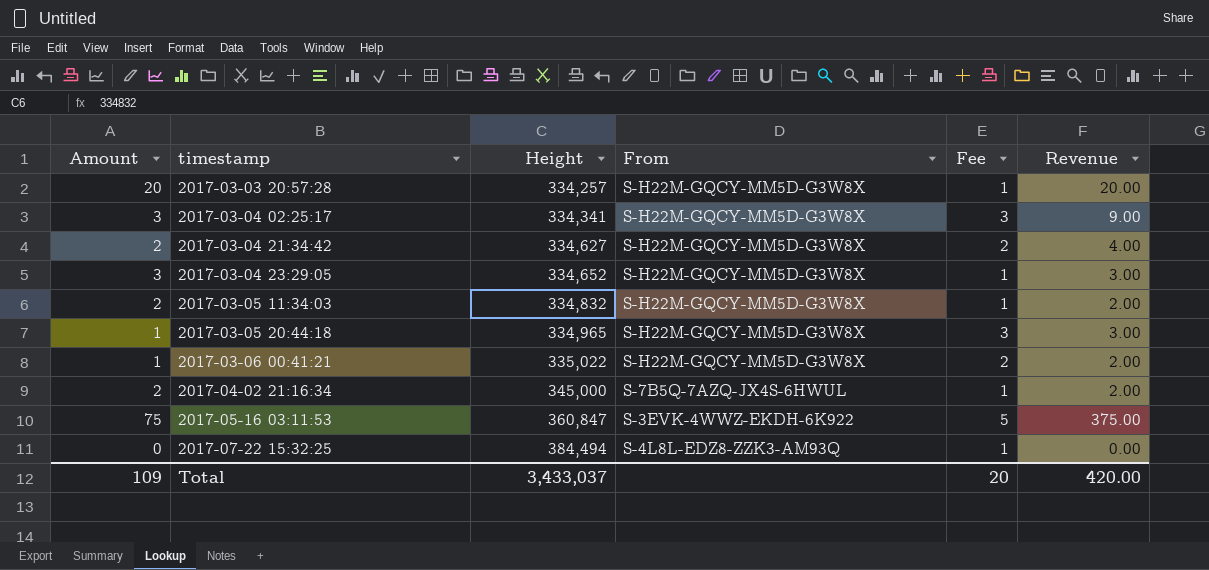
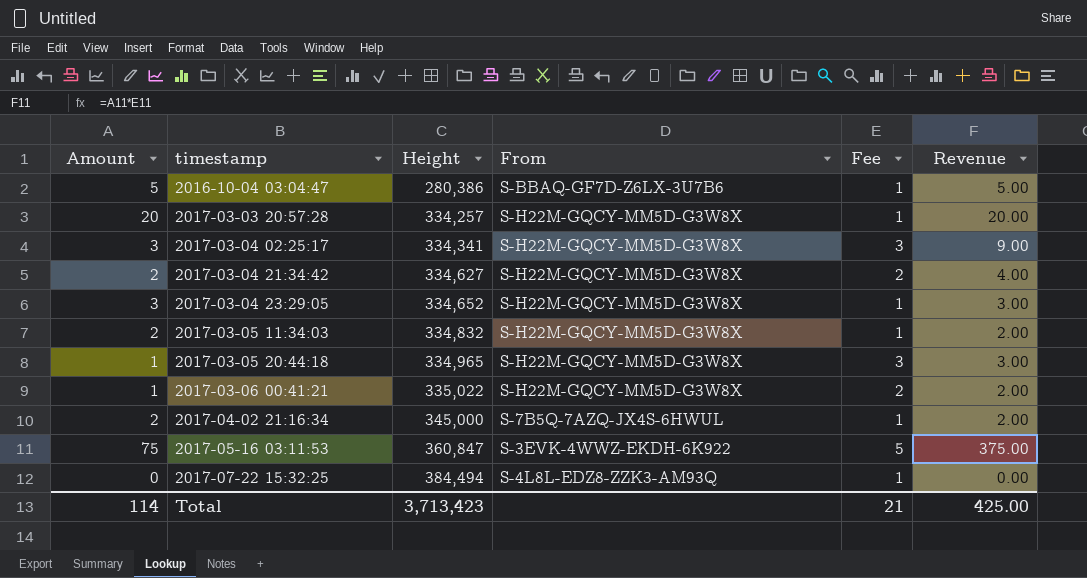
row 2016-10-04 03:04:47: none -> 5 | 280,386 | S-BBAQ-GF7D-Z6LX-3U7B6 | 1 | 5.00
Total | Amount: 109 -> 114
Total | Height: 3,433,037 -> 3,713,423
Total | Fee: 20 -> 21
Total | Revenue: 420.00 -> 425.00

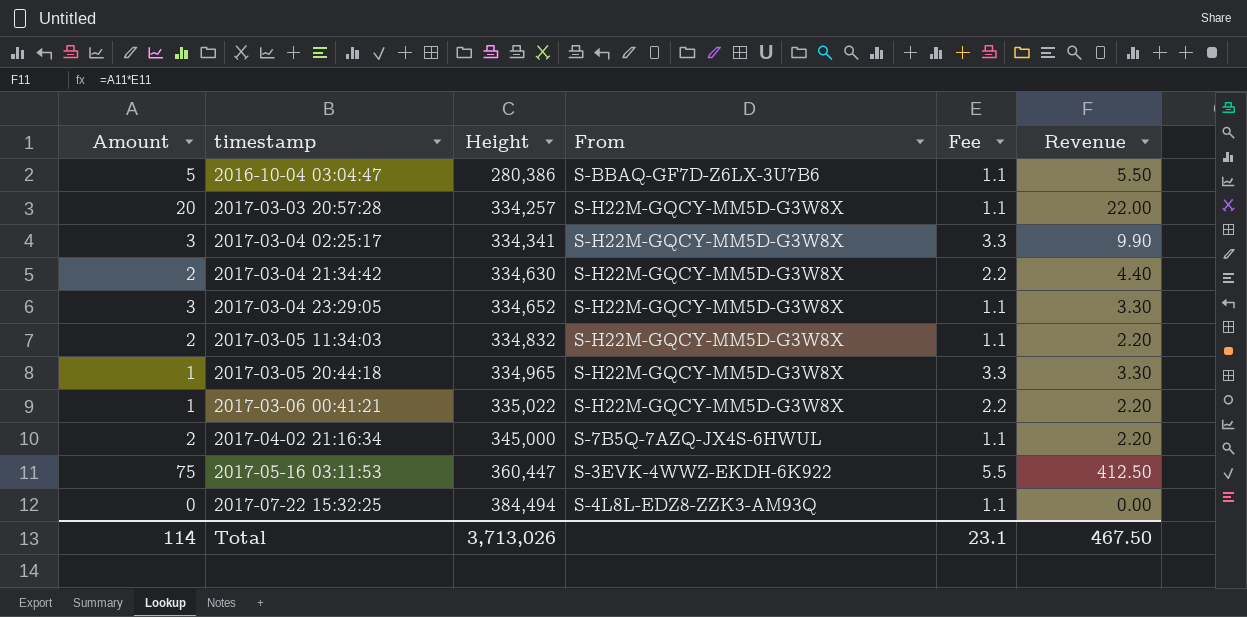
2016-10-04 03:04:47 | Fee: 1 -> 1.1
2016-10-04 03:04:47 | Revenue: 5.00 -> 5.50
2017-03-03 20:57:28 | Fee: 1 -> 1.1
2017-03-03 20:57:28 | Revenue: 20.00 -> 22.00
2017-03-04 02:25:17 | Fee: 3 -> 3.3
2017-03-04 02:25:17 | Revenue: 9.00 -> 9.90
2017-03-04 21:34:42 | Height: 334,627 -> 334,630
2017-03-04 21:34:42 | Fee: 2 -> 2.2
2017-03-04 21:34:42 | Revenue: 4.00 -> 4.40
2017-03-04 23:29:05 | Fee: 1 -> 1.1
2017-03-04 23:29:05 | Revenue: 3.00 -> 3.30
2017-03-05 11:34:03 | Fee: 1 -> 1.1
2017-03-05 11:34:03 | Revenue: 2.00 -> 2.20
2017-03-05 20:44:18 | Fee: 3 -> 3.3
2017-03-05 20:44:18 | Revenue: 3.00 -> 3.30
2017-03-06 00:41:21 | Fee: 2 -> 2.2
2017-03-06 00:41:21 | Revenue: 2.00 -> 2.20
2017-04-02 21:16:34 | Fee: 1 -> 1.1
2017-04-02 21:16:34 | Revenue: 2.00 -> 2.20
2017-05-16 03:11:53 | Height: 360,847 -> 360,447
2017-05-16 03:11:53 | Fee: 5 -> 5.5
2017-05-16 03:11:53 | Revenue: 375.00 -> 412.50
2017-07-22 15:32:25 | Fee: 1 -> 1.1
Total | Height: 3,713,423 -> 3,713,026
Total | Fee: 21 -> 23.1
Total | Revenue: 425.00 -> 467.50

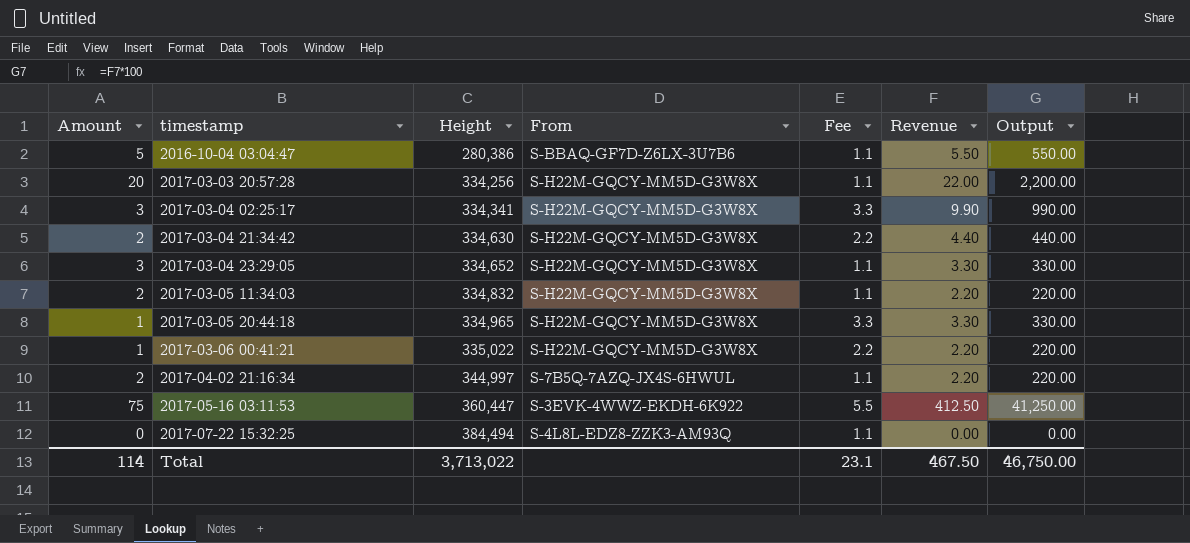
column Output | formula: none -> [Revenue] * 100
2017-03-03 20:57:28 | Height: 334,257 -> 334,256
2017-04-02 21:16:34 | Height: 345,000 -> 344,997
Total | Height: 3,713,026 -> 3,713,022

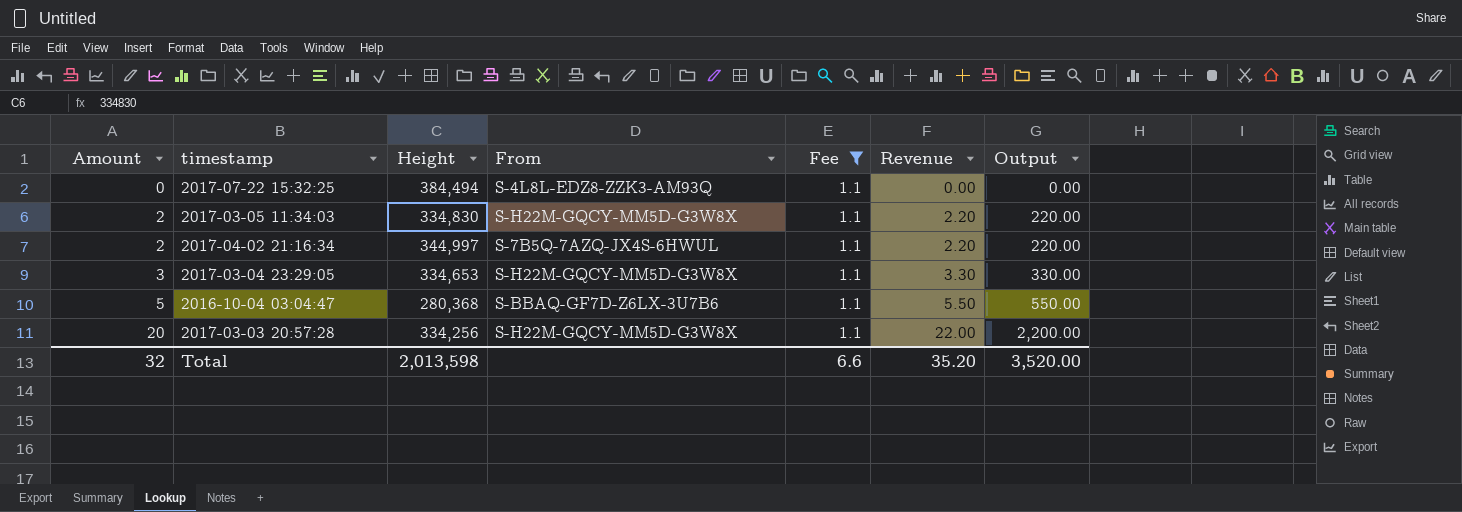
filter: none -> Fee = 1.1
row order: timestamp ascending -> Amount ascending
2017-03-05 11:34:03 | Height: 334,832 -> 334,830
2017-03-04 23:29:05 | Height: 334,652 -> 334,653
2016-10-04 03:04:47 | Height: 280,386 -> 280,368
Total | Amount: 114 -> 32
Total | Height: 3,713,022 -> 2,013,598
Total | Fee: 23.1 -> 6.6
Total | Revenue: 467.50 -> 35.20
Total | Output: 46,750.00 -> 3,520.00

